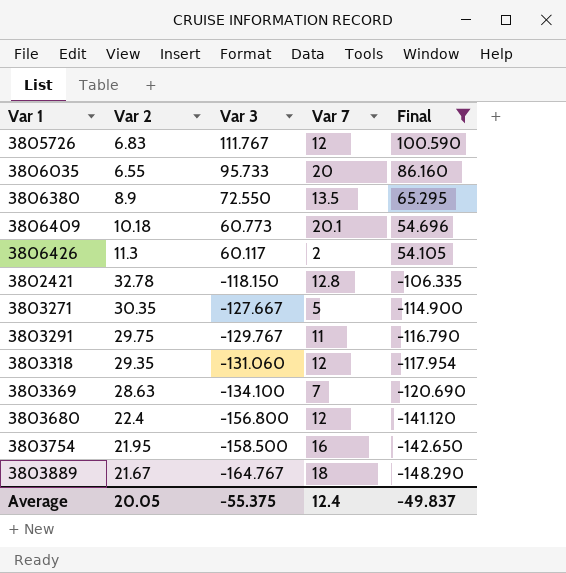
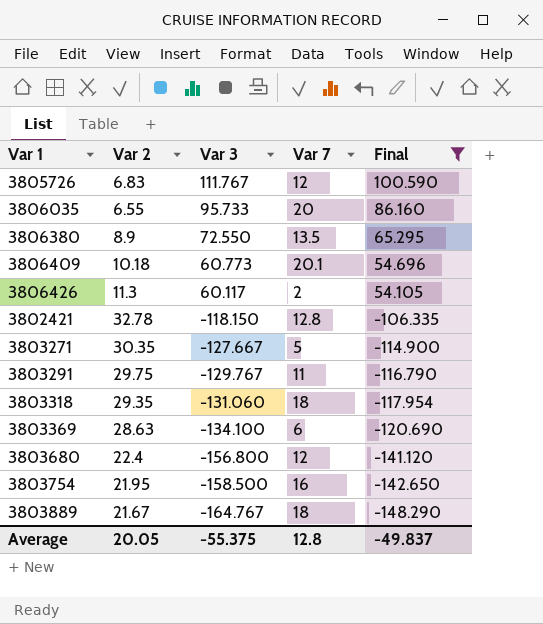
3803318 | Var 7: 12 -> 18
3803369 | Var 7: 7 -> 6
Average | Var 7: 12.4 -> 12.8

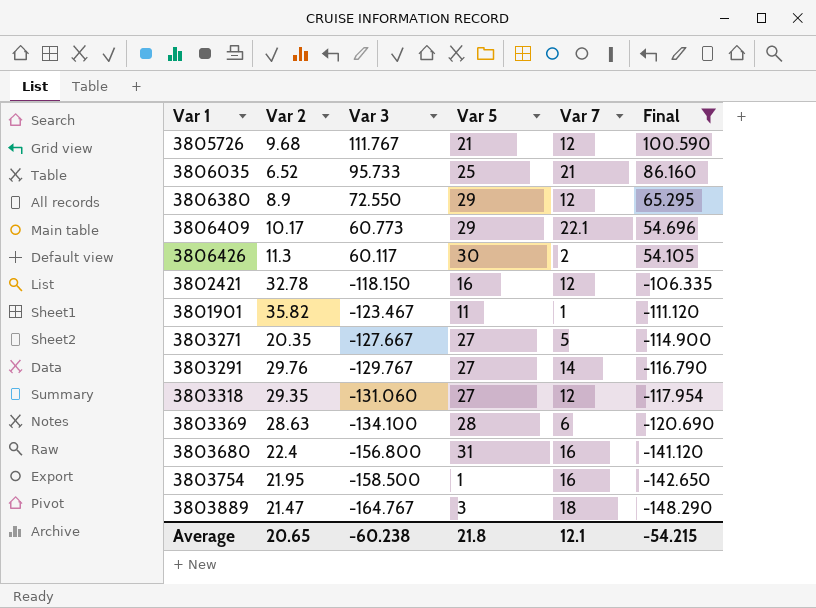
column Var 5 | position: none -> 4
3805726 | Var 2: 6.83 -> 9.68
3806035 | Var 2: 6.55 -> 6.52
3806035 | Var 7: 20 -> 21
3806380 | Var 7: 13.5 -> 12
3806409 | Var 2: 10.18 -> 10.17
3806409 | Var 7: 20.1 -> 22.1
3802421 | Var 7: 12.8 -> 12
row 3801901: none -> 35.82 | -123.467 | 11 | 1 | -111.120
3803271 | Var 2: 30.35 -> 20.35
3803291 | Var 2: 29.75 -> 29.76
3803291 | Var 7: 11 -> 14
3803318 | Var 7: 18 -> 12
3803680 | Var 7: 12 -> 16
3803889 | Var 2: 21.67 -> 21.47
Average | Var 2: 20.05 -> 20.65
Average | Var 3: -55.375 -> -60.238
Average | Var 7: 12.8 -> 12.1
Average | Final: -49.837 -> -54.215

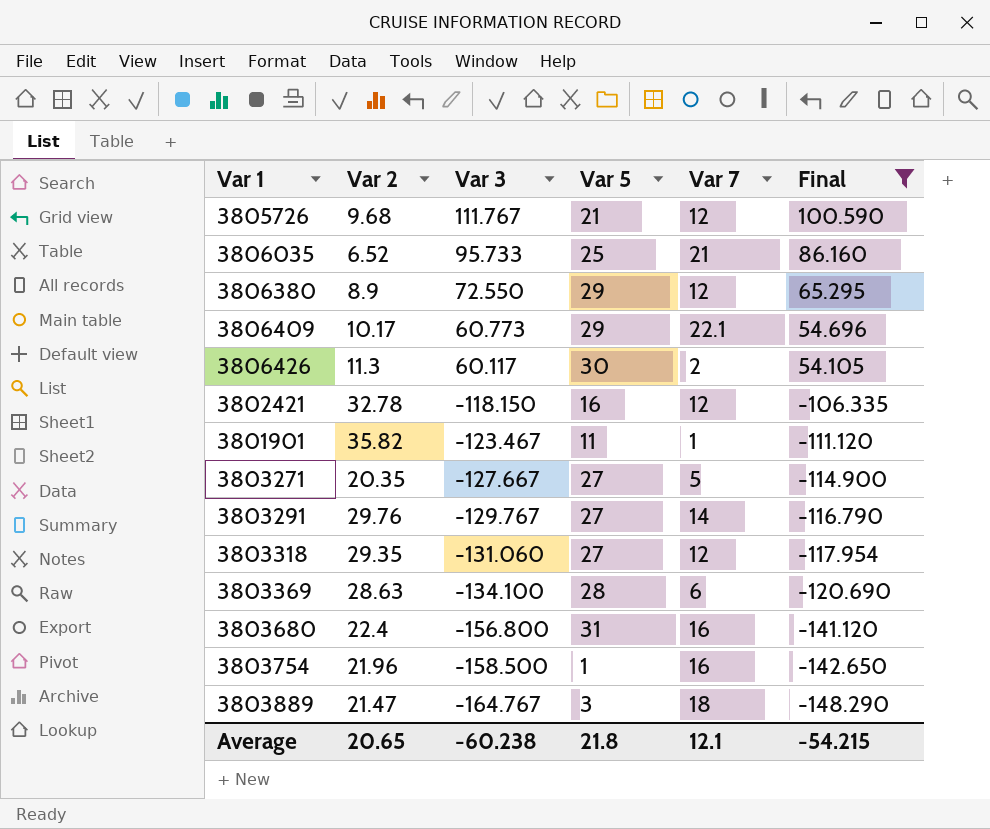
3803754 | Var 2: 21.95 -> 21.96

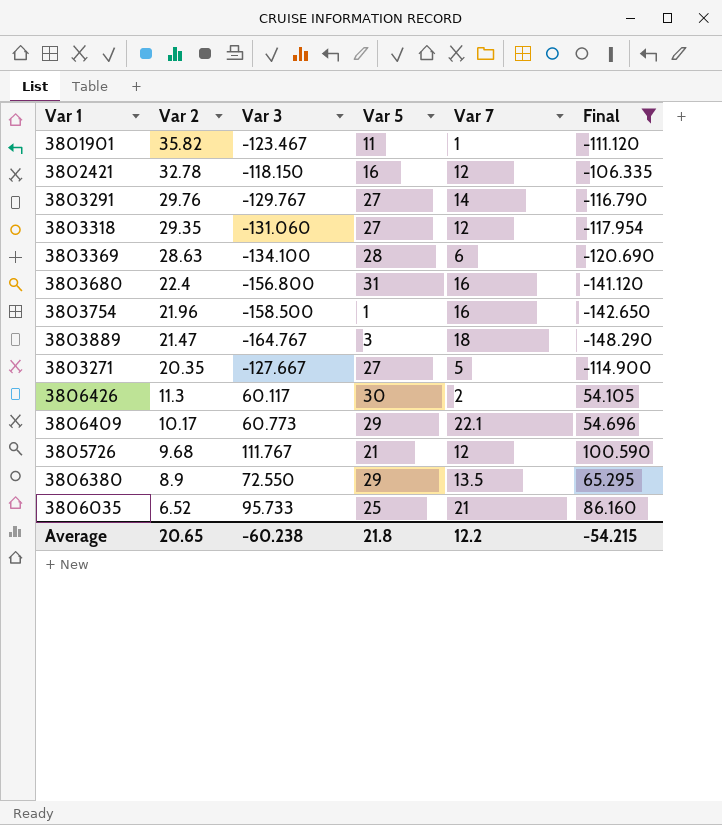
row order: Var 3 descending -> Var 2 descending
3806380 | Var 7: 12 -> 13.5
Average | Var 7: 12.1 -> 12.2

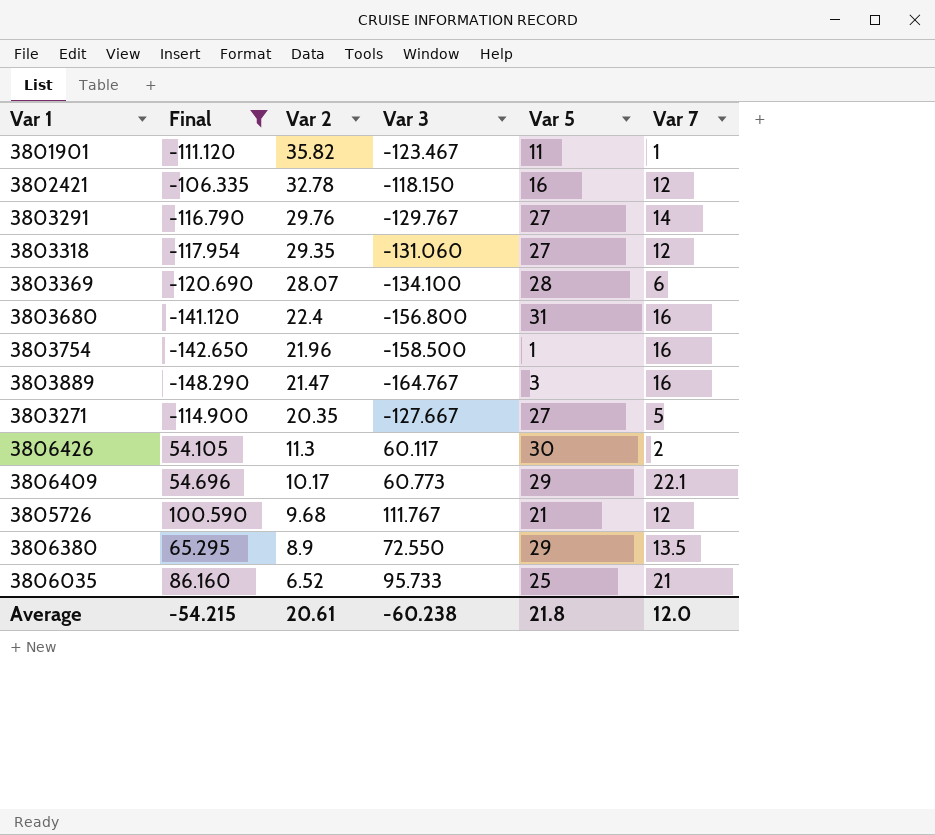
column Final | position: 6 -> 2
3803369 | Var 2: 28.63 -> 28.07
3803889 | Var 7: 18 -> 16
Average | Var 2: 20.65 -> 20.61
Average | Var 7: 12.2 -> 12.0

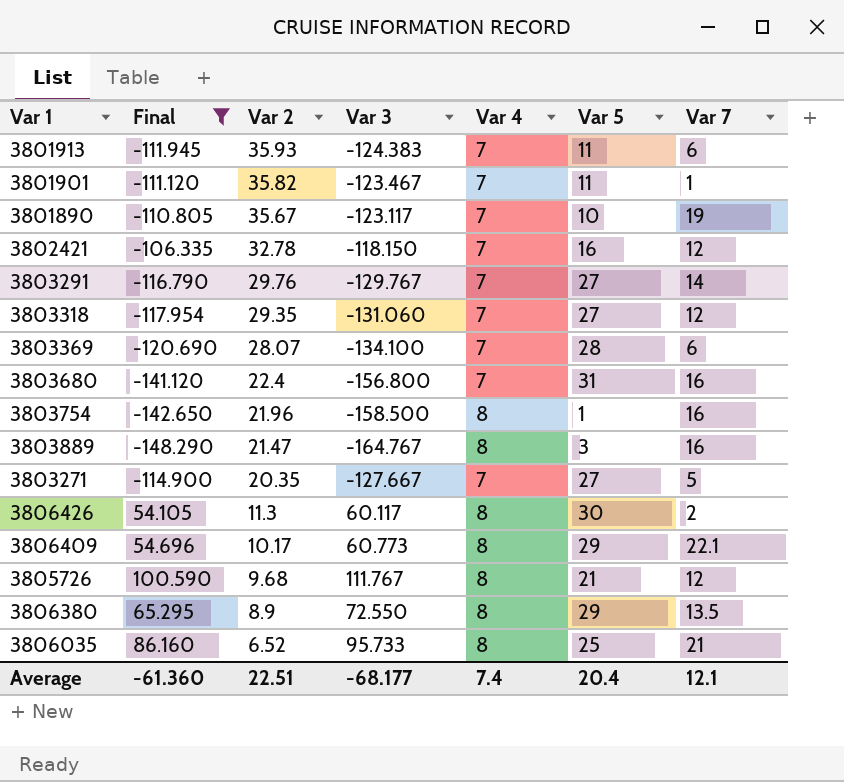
column Var 4 | position: none -> 5
row 3801913: none -> -111.945 | 35.93 | -124.383 | 7 | 11 | 6
row 3801890: none -> -110.805 | 35.67 | -123.117 | 7 | 10 | 19
Average | Final: -54.215 -> -61.360
Average | Var 2: 20.61 -> 22.51
Average | Var 3: -60.238 -> -68.177
Average | Var 5: 21.8 -> 20.4
Average | Var 7: 12.0 -> 12.1

